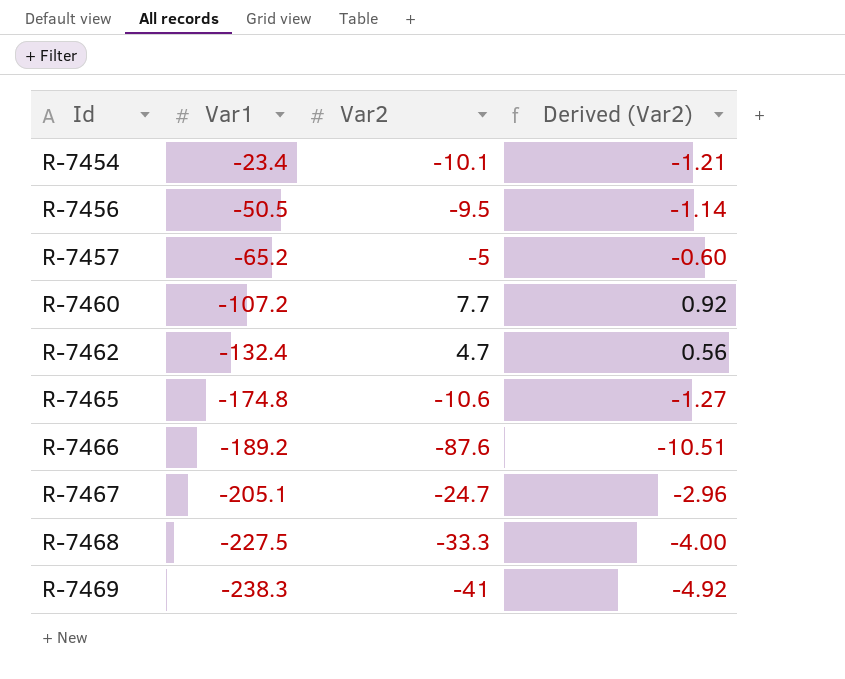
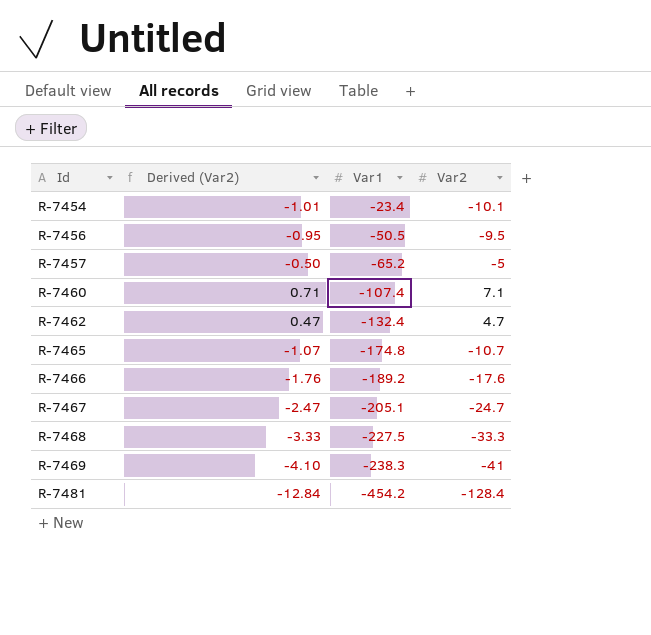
column Derived (Var2) | formula: [Var2] * 0.12 -> [Var2] * 0.1
column Derived (Var2) | position: 4 -> 2
R-7460 | Var1: -107.2 -> -107.4
R-7460 | Var2: 7.7 -> 7.1
R-7465 | Var2: -10.6 -> -10.7
R-7466 | Var2: -87.6 -> -17.6
row R-7481: none -> -12.84 | -454.2 | -128.4

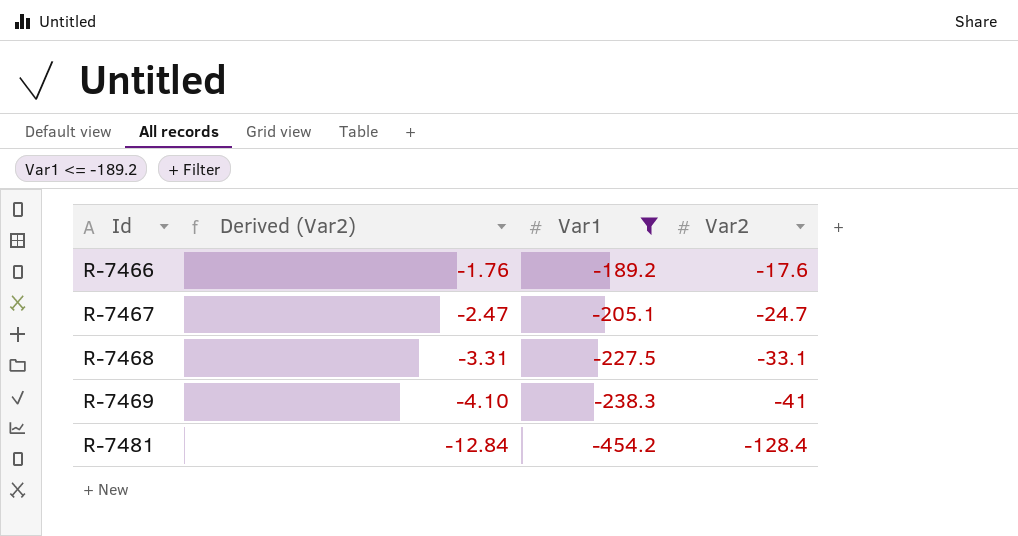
filter: none -> Var1 <= -189.2
R-7468 | Derived (Var2): -3.33 -> -3.31
R-7468 | Var2: -33.3 -> -33.1

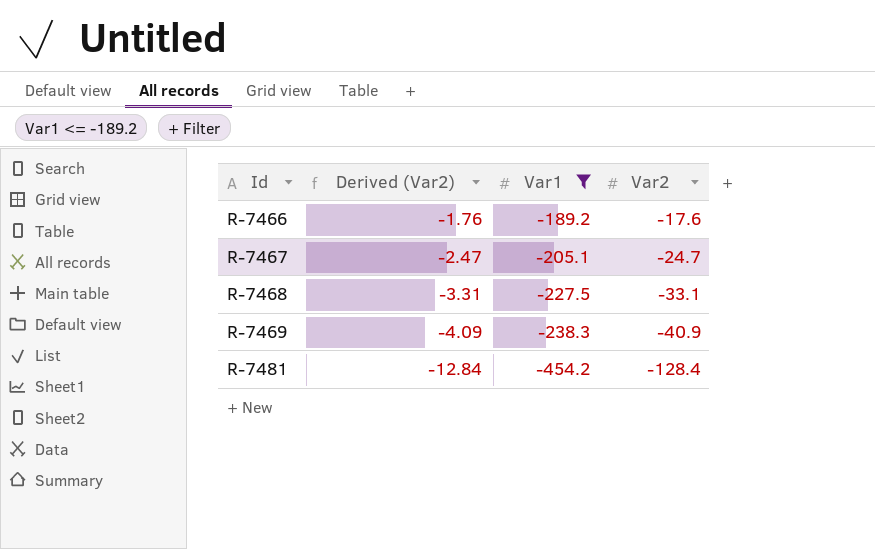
R-7469 | Derived (Var2): -4.10 -> -4.09
R-7469 | Var2: -41 -> -40.9

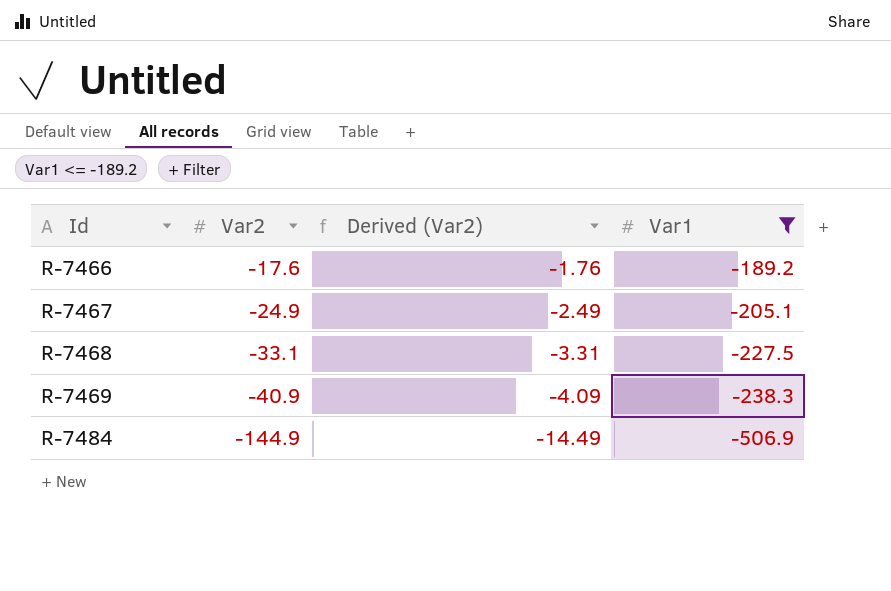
column Var2 | position: 4 -> 2
row R-7481: -12.84 | -454.2 | -128.4 -> none
R-7467 | Var2: -24.7 -> -24.9
R-7467 | Derived (Var2): -2.47 -> -2.49
row R-7484: none -> -144.9 | -14.49 | -506.9

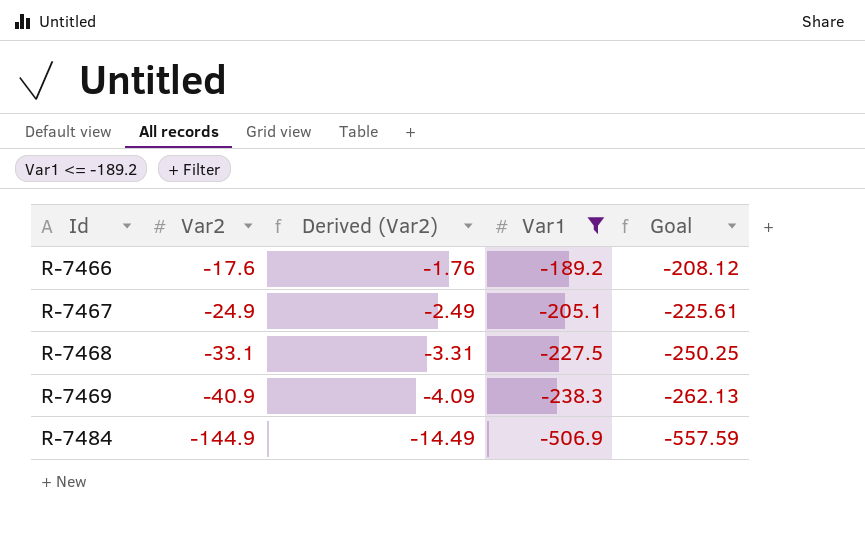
column Goal | formula: none -> [Var1] * 1.1

